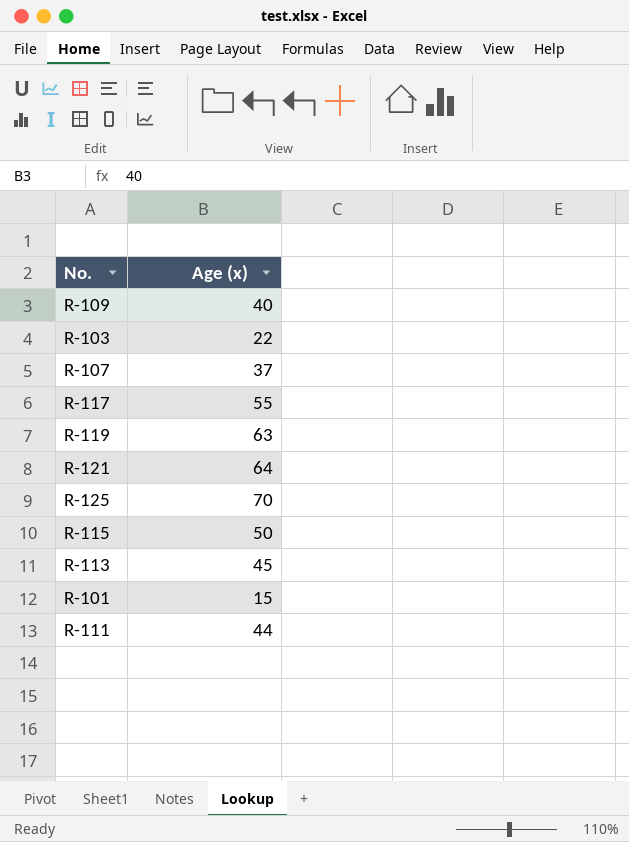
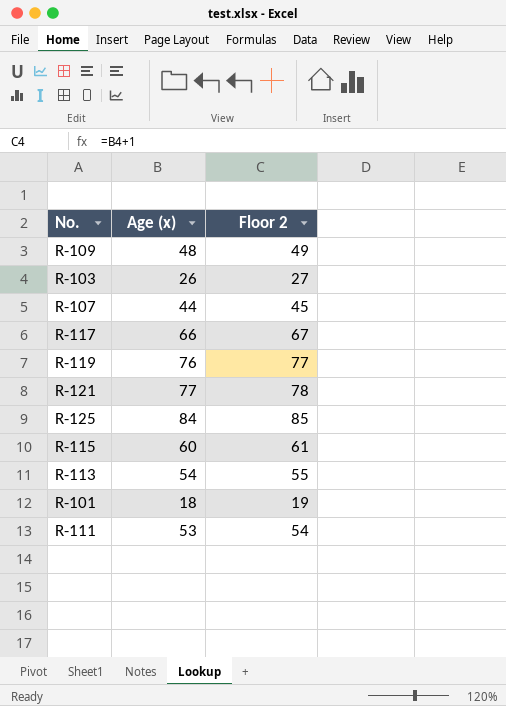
column Floor 2 | formula: none -> [Age (x)] + 1
R-109 | Age (x): 40 -> 48
R-103 | Age (x): 22 -> 26
R-107 | Age (x): 37 -> 44
R-117 | Age (x): 55 -> 66
R-119 | Age (x): 63 -> 76
R-121 | Age (x): 64 -> 77
R-125 | Age (x): 70 -> 84
R-115 | Age (x): 50 -> 60
R-113 | Age (x): 45 -> 54
R-101 | Age (x): 15 -> 18
R-111 | Age (x): 44 -> 53

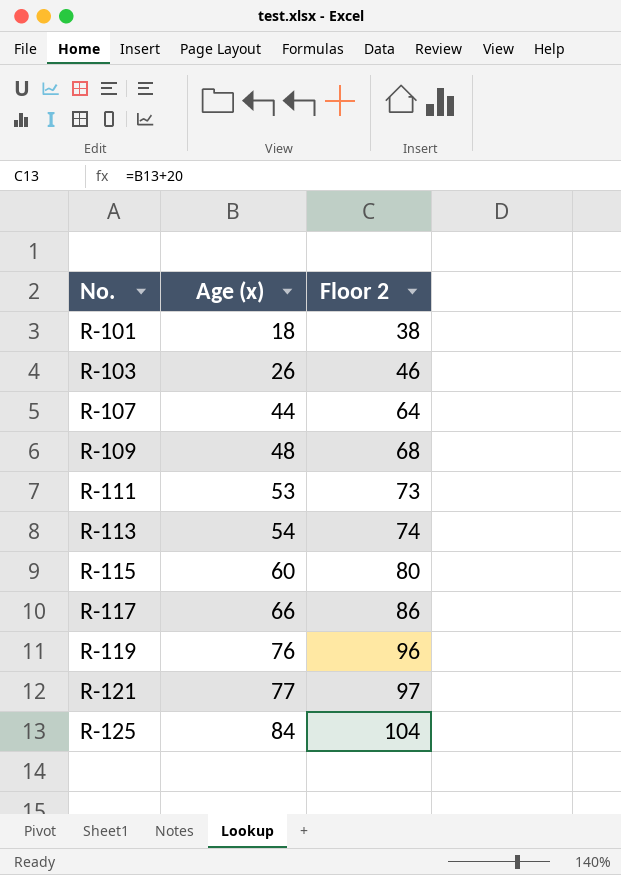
row order: none -> No. ascending
column Floor 2 | formula: [Age (x)] + 1 -> [Age (x)] + 20

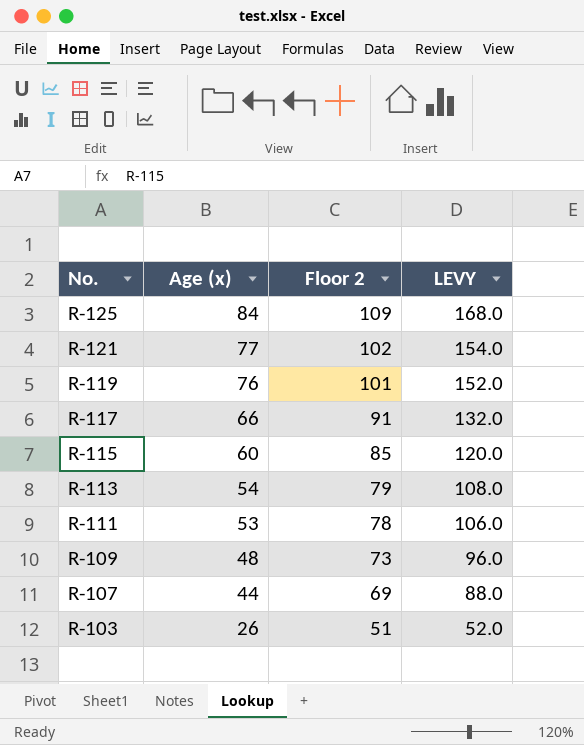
row order: No. ascending -> No. descending
column Floor 2 | formula: [Age (x)] + 20 -> [Age (x)] + 25
column LEVY | formula: none -> [Age (x)] * 2
row R-101: 18 | 38 -> none

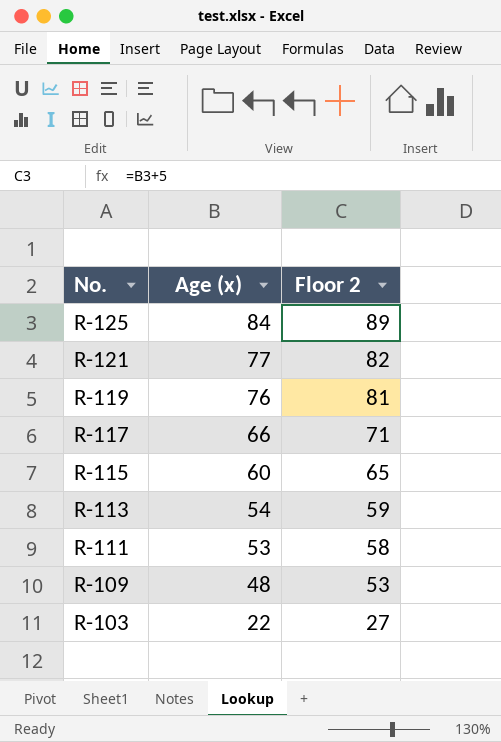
column LEVY | formula: [Age (x)] * 2 -> none
column Floor 2 | formula: [Age (x)] + 25 -> [Age (x)] + 5
row R-107: 44 | 69 | 88.0 -> none
R-103 | Age (x): 26 -> 22

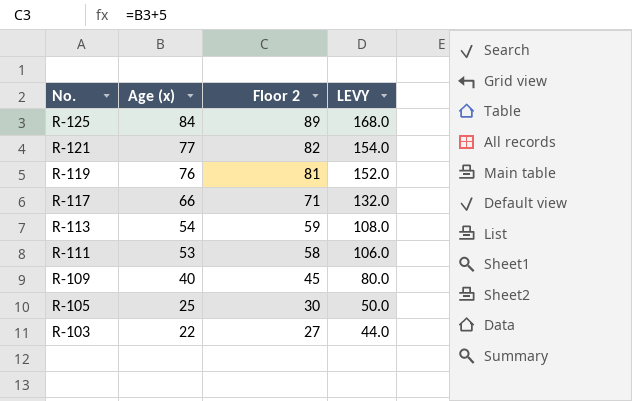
column LEVY | formula: none -> [Age (x)] * 2
row R-115: 60 | 65 -> none
R-109 | Age (x): 48 -> 40
R-109 | Floor 2: 53 -> 45
row R-105: none -> 25 | 30 | 50.0

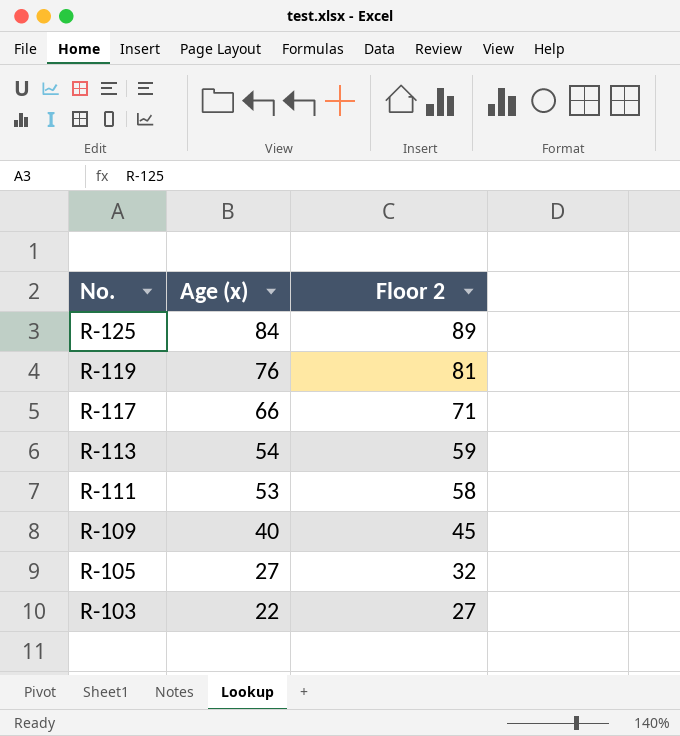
column LEVY | formula: [Age (x)] * 2 -> none
row R-121: 77 | 82 | 154.0 -> none
R-105 | Age (x): 25 -> 27
R-105 | Floor 2: 30 -> 32

